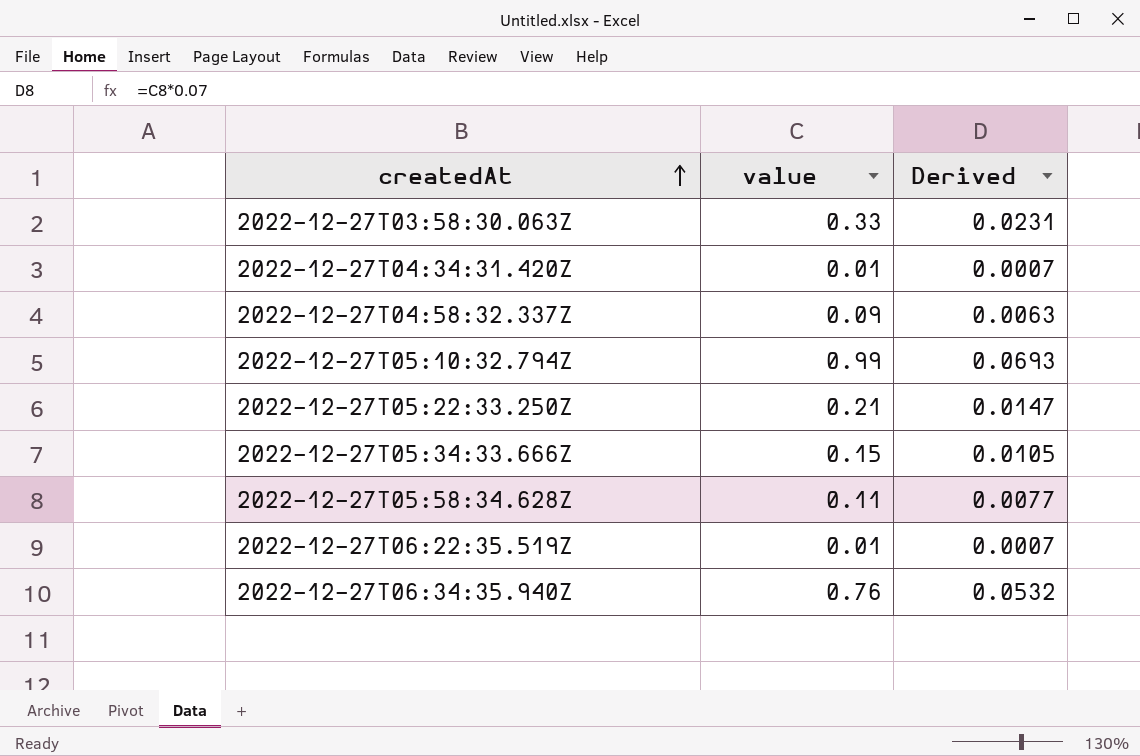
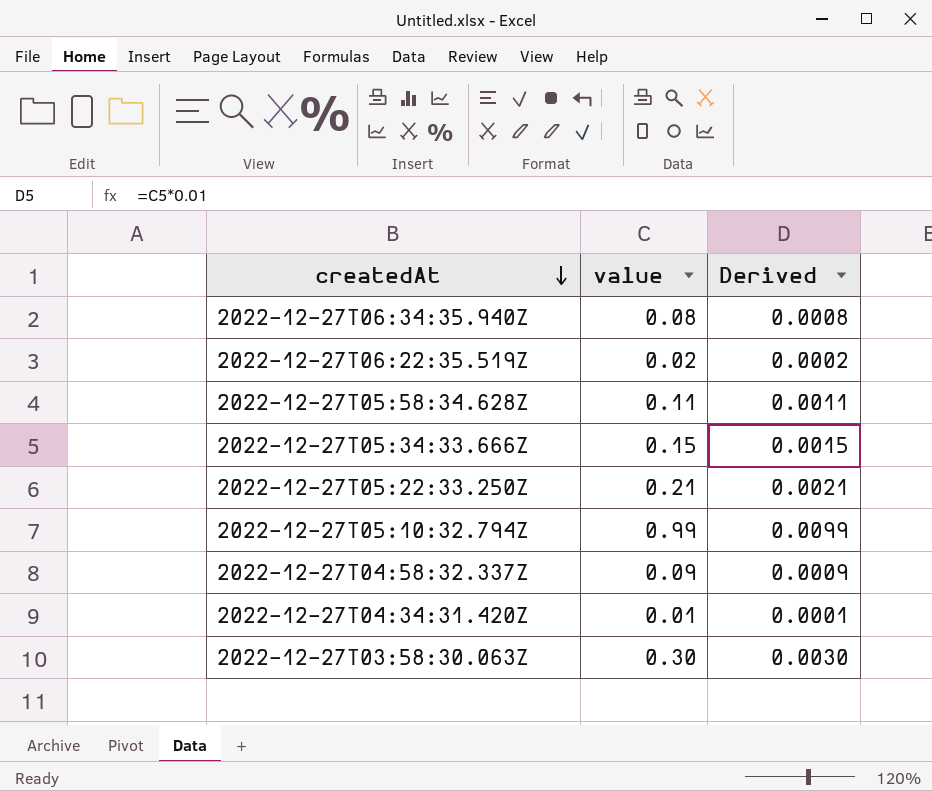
row order: createdAt ascending -> createdAt descending
column Derived | formula: [value] * 0.07 -> [value] * 0.01
2022-12-27T06:34:35.940Z | value: 0.76 -> 0.08
2022-12-27T06:22:35.519Z | value: 0.01 -> 0.02
2022-12-27T03:58:30.063Z | value: 0.33 -> 0.30

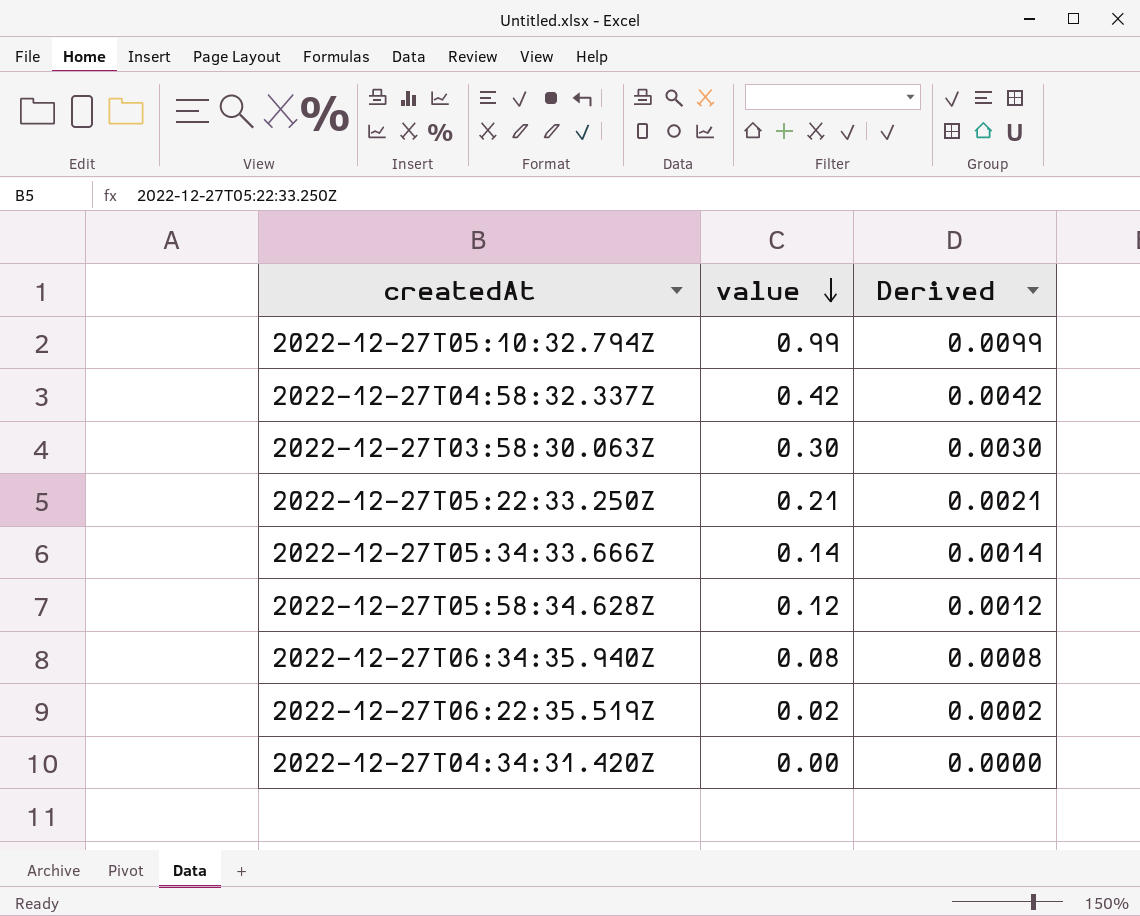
row order: createdAt descending -> value descending
2022-12-27T04:58:32.337Z | value: 0.09 -> 0.42
2022-12-27T04:58:32.337Z | Derived: 0.0009 -> 0.0042
2022-12-27T05:34:33.666Z | value: 0.15 -> 0.14
2022-12-27T05:34:33.666Z | Derived: 0.0015 -> 0.0014
2022-12-27T05:58:34.628Z | value: 0.11 -> 0.12
2022-12-27T05:58:34.628Z | Derived: 0.0011 -> 0.0012
2022-12-27T04:34:31.420Z | value: 0.01 -> 0.00
2022-12-27T04:34:31.420Z | Derived: 0.0001 -> 0.0000

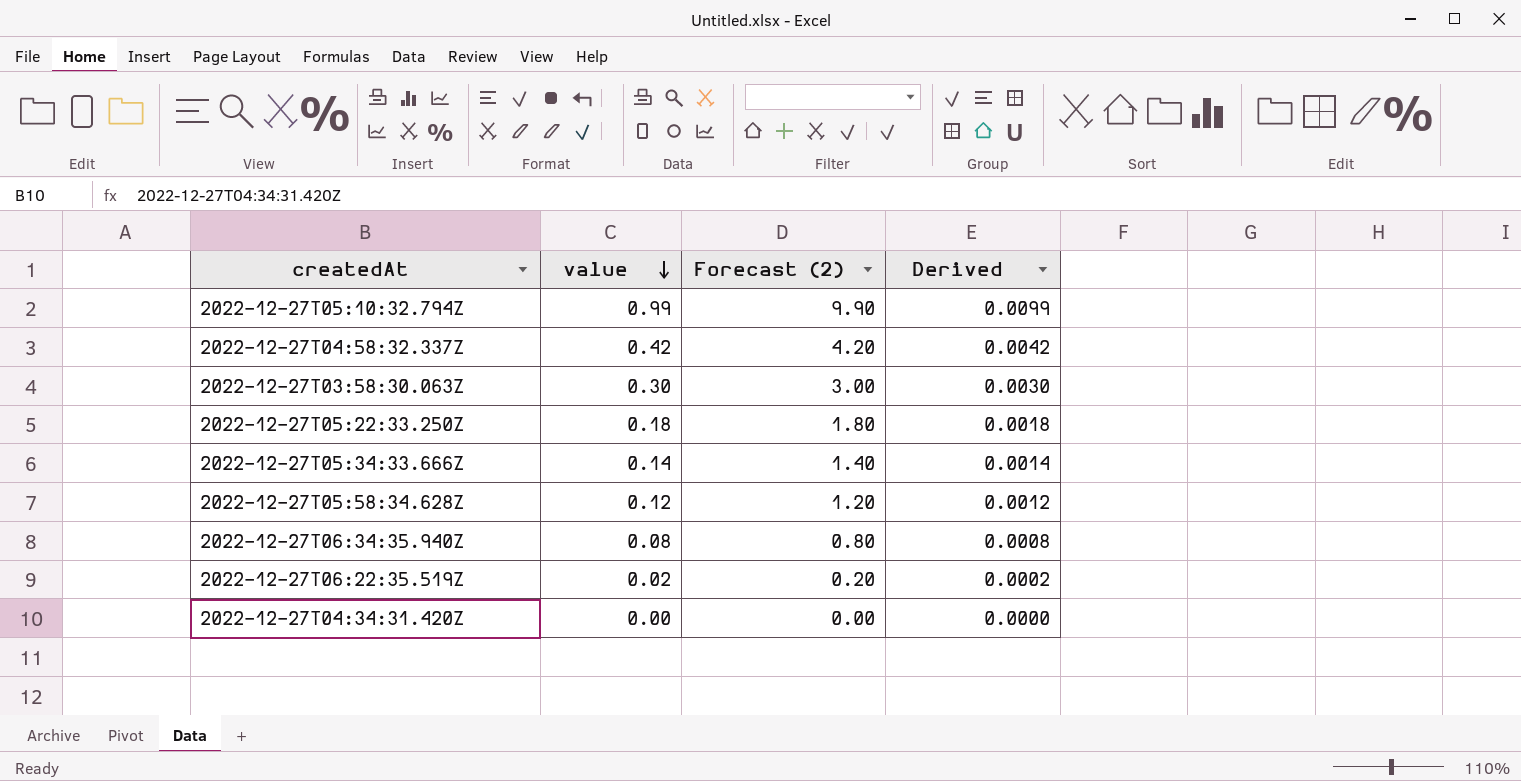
column Forecast (2) | formula: none -> [value] * 10
2022-12-27T05:22:33.250Z | value: 0.21 -> 0.18
2022-12-27T05:22:33.250Z | Derived: 0.0021 -> 0.0018

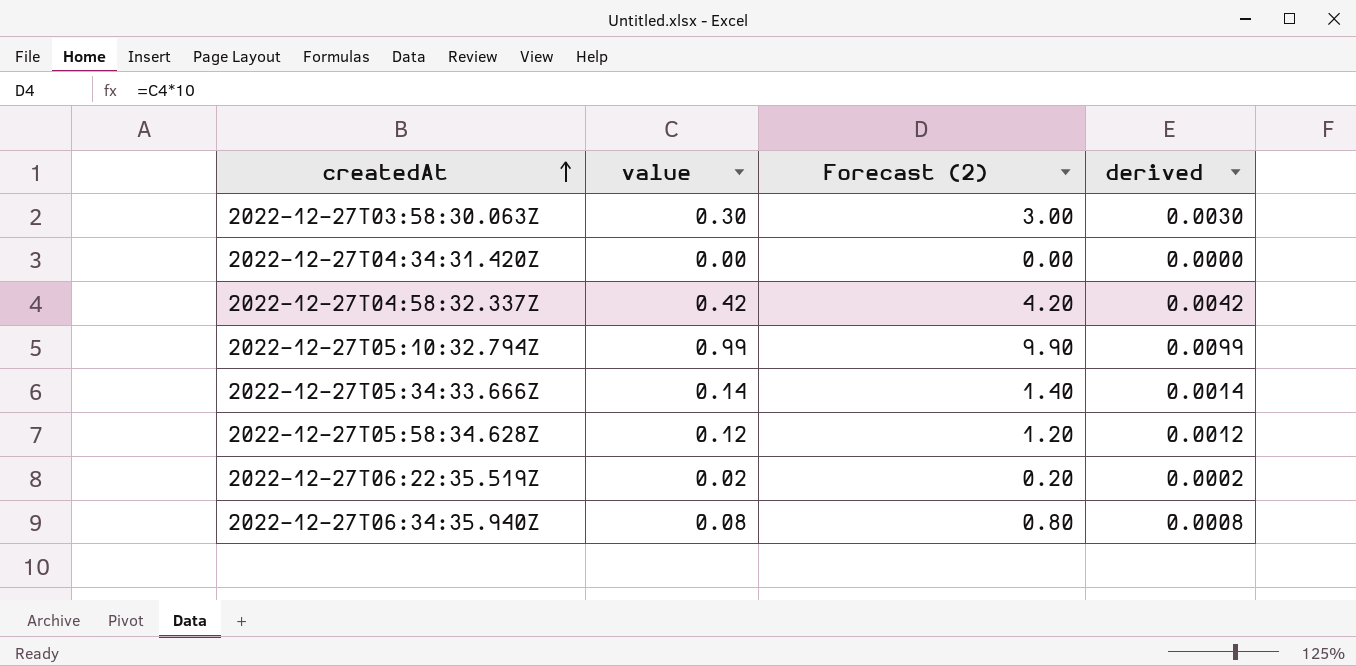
row order: value descending -> createdAt ascending
column name: Derived -> derived
row 2022-12-27T05:22:33.250Z: 0.18 | 1.80 | 0.0018 -> none

